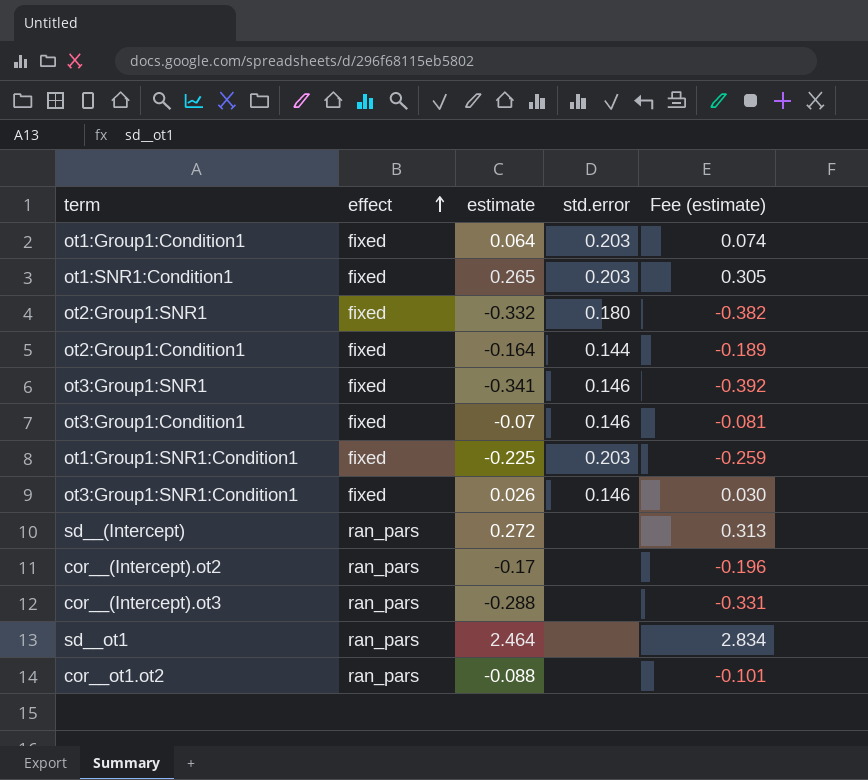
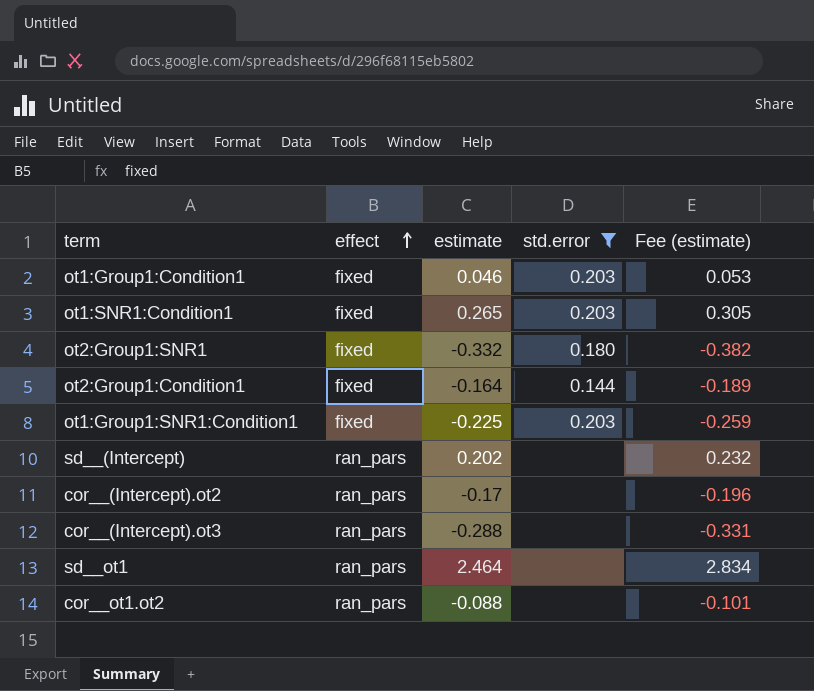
filter: none -> std.error != 0.146
ot1:Group1:Condition1 | estimate: 0.064 -> 0.046
ot1:Group1:Condition1 | Fee (estimate): 0.074 -> 0.053
sd__(Intercept) | estimate: 0.272 -> 0.202
sd__(Intercept) | Fee (estimate): 0.313 -> 0.232

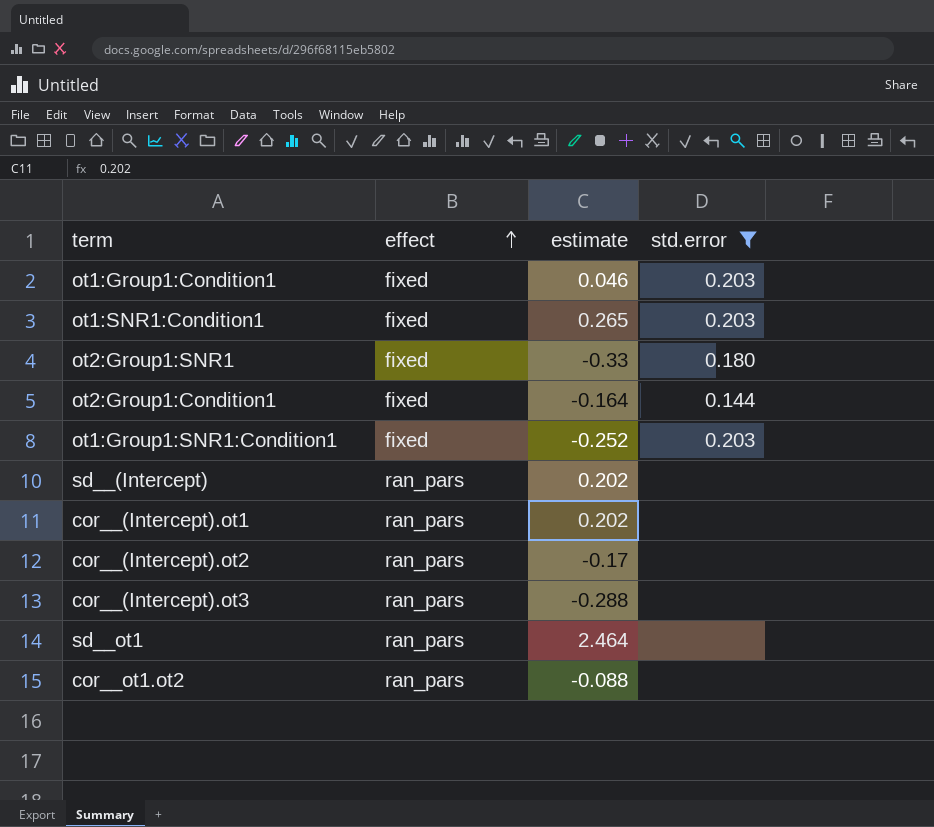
column Fee (estimate) | formula: [estimate] * 1.15 -> none
ot2:Group1:SNR1 | estimate: -0.332 -> -0.33
ot1:Group1:SNR1:Condition1 | estimate: -0.225 -> -0.252
row cor__(Intercept).ot1: none -> ran_pars | 0.202 | none

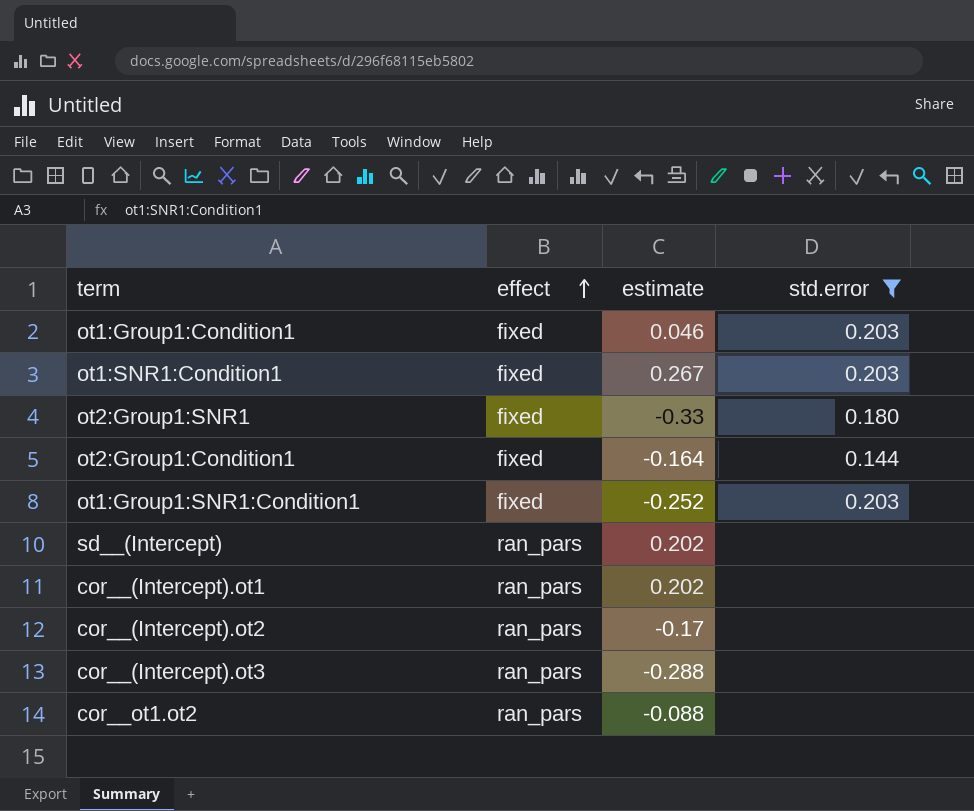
row sd__ot1: ran_pars | 2.464 | none -> none
ot1:SNR1:Condition1 | estimate: 0.265 -> 0.267

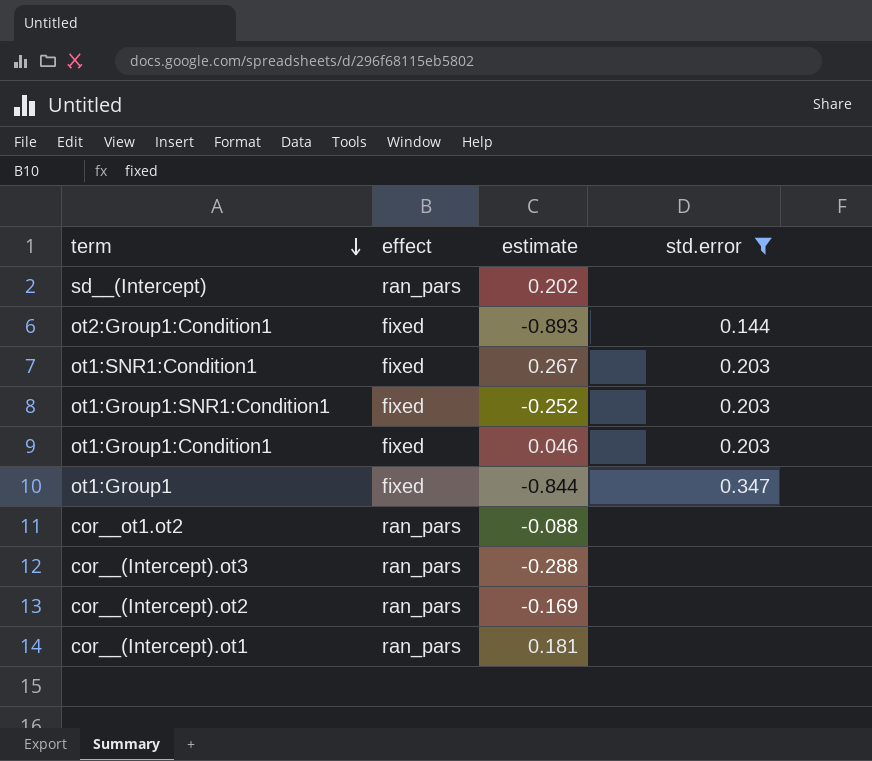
row order: effect ascending -> term descending
row ot2:Group1:SNR1: fixed | -0.33 | 0.180 -> none
ot2:Group1:Condition1 | estimate: -0.164 -> -0.893
row ot1:Group1: none -> fixed | -0.844 | 0.347
cor__(Intercept).ot2 | estimate: -0.17 -> -0.169
cor__(Intercept).ot1 | estimate: 0.202 -> 0.181

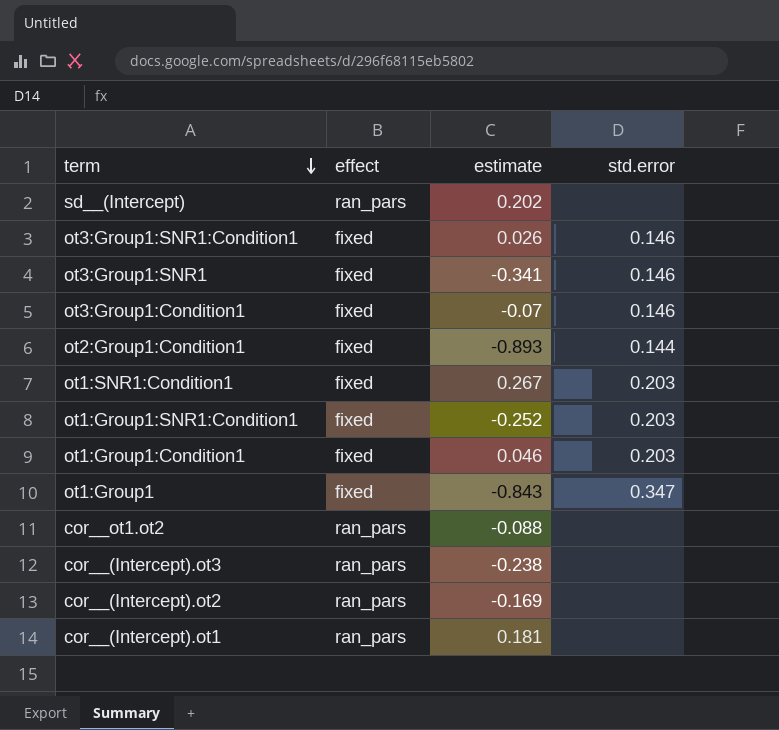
filter: std.error != 0.146 -> none
ot1:Group1 | estimate: -0.844 -> -0.843
cor__(Intercept).ot3 | estimate: -0.288 -> -0.238

